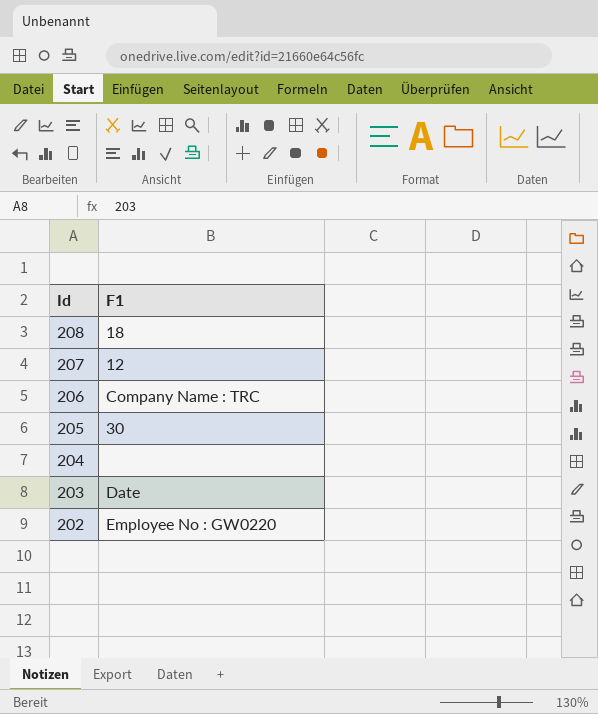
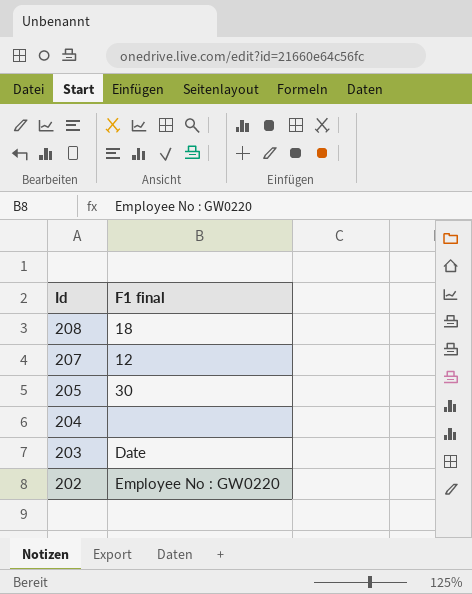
column name: F1 -> F1 final
row 206: Company Name : TRC -> none

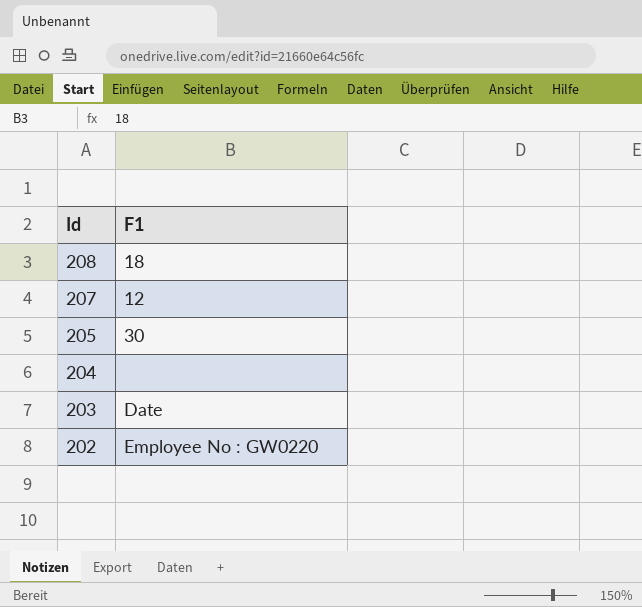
column name: F1 final -> F1

